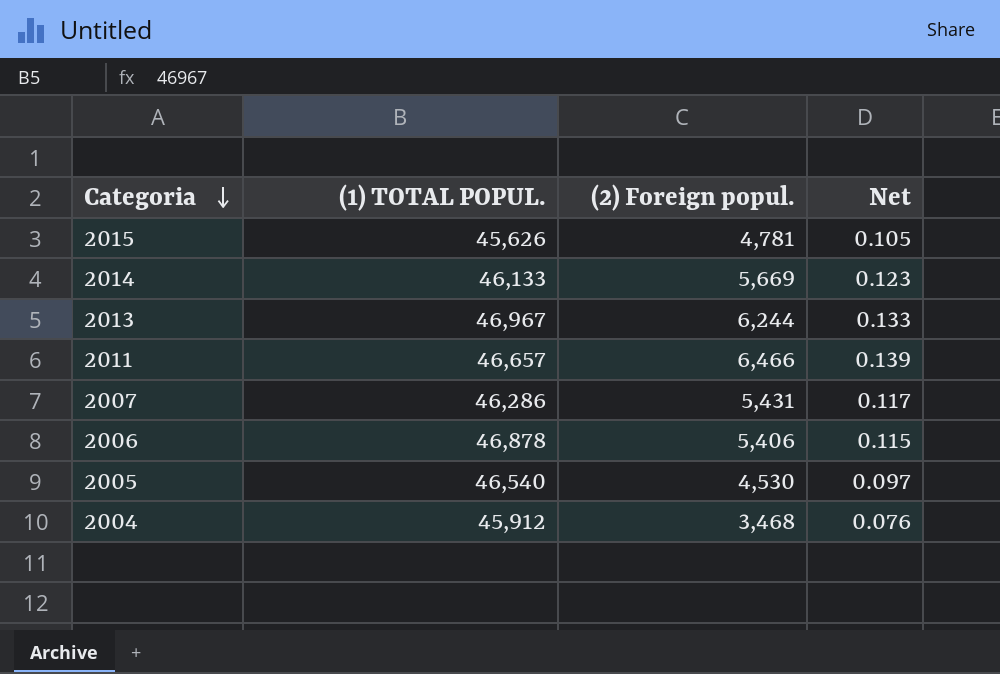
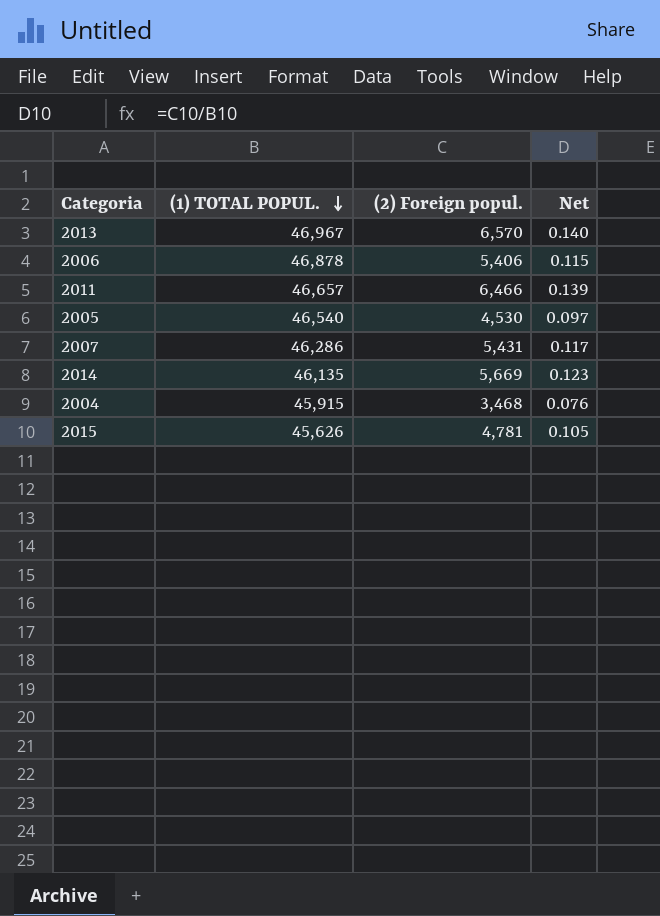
row order: Categoria descending -> (1) TOTAL POPUL. descending
2013 | (2) Foreign popul.: 6,244 -> 6,570
2013 | Net: 0.133 -> 0.140
2014 | (1) TOTAL POPUL.: 46,133 -> 46,135
2004 | (1) TOTAL POPUL.: 45,912 -> 45,915

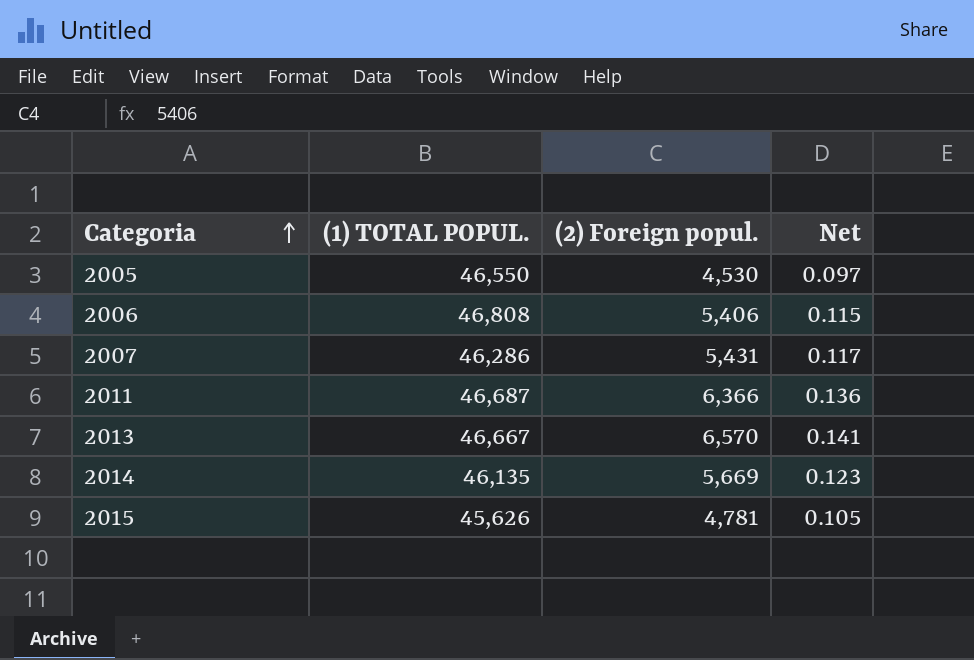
row order: (1) TOTAL POPUL. descending -> Categoria ascending
row 2004: 45,915 | 3,468 | 0.076 -> none
2005 | (1) TOTAL POPUL.: 46,540 -> 46,550
2006 | (1) TOTAL POPUL.: 46,878 -> 46,808
2011 | (1) TOTAL POPUL.: 46,657 -> 46,687
2011 | (2) Foreign popul.: 6,466 -> 6,366
2011 | Net: 0.139 -> 0.136
2013 | (1) TOTAL POPUL.: 46,967 -> 46,667
2013 | Net: 0.140 -> 0.141

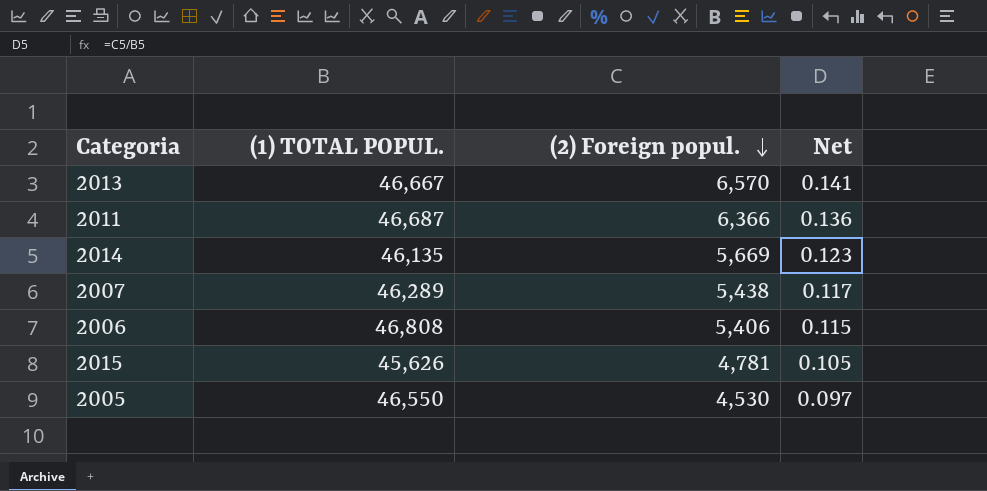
row order: Categoria ascending -> (2) Foreign popul. descending
2007 | (1) TOTAL POPUL.: 46,286 -> 46,289
2007 | (2) Foreign popul.: 5,431 -> 5,438

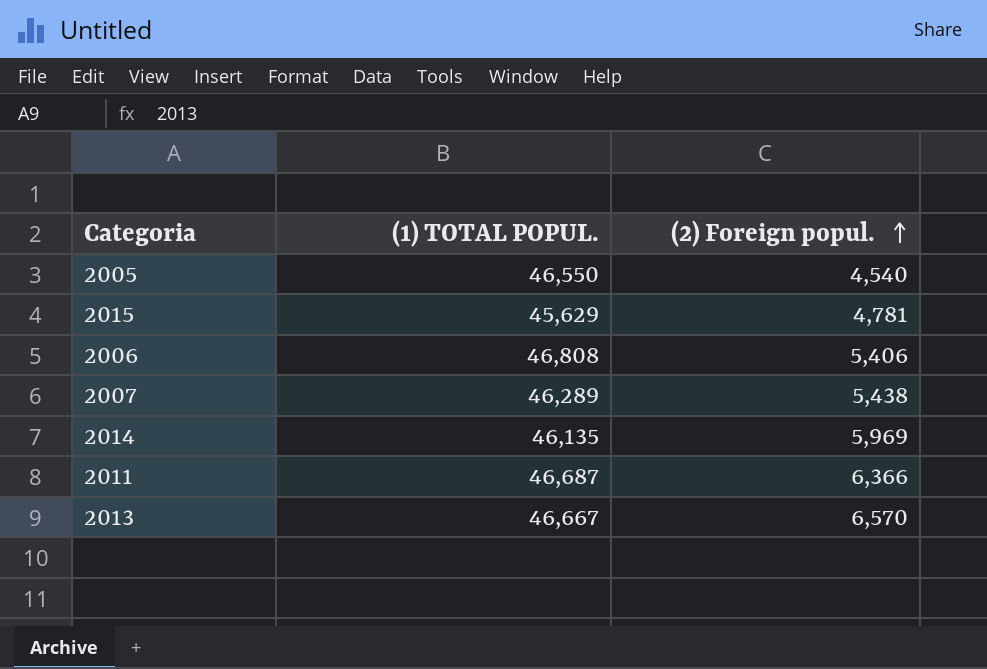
row order: (2) Foreign popul. descending -> (2) Foreign popul. ascending
column Net | formula: [(2) Foreign popul.] / [(1) TOTAL POPUL.] -> none
2005 | (2) Foreign popul.: 4,530 -> 4,540
2015 | (1) TOTAL POPUL.: 45,626 -> 45,629
2014 | (2) Foreign popul.: 5,669 -> 5,969

